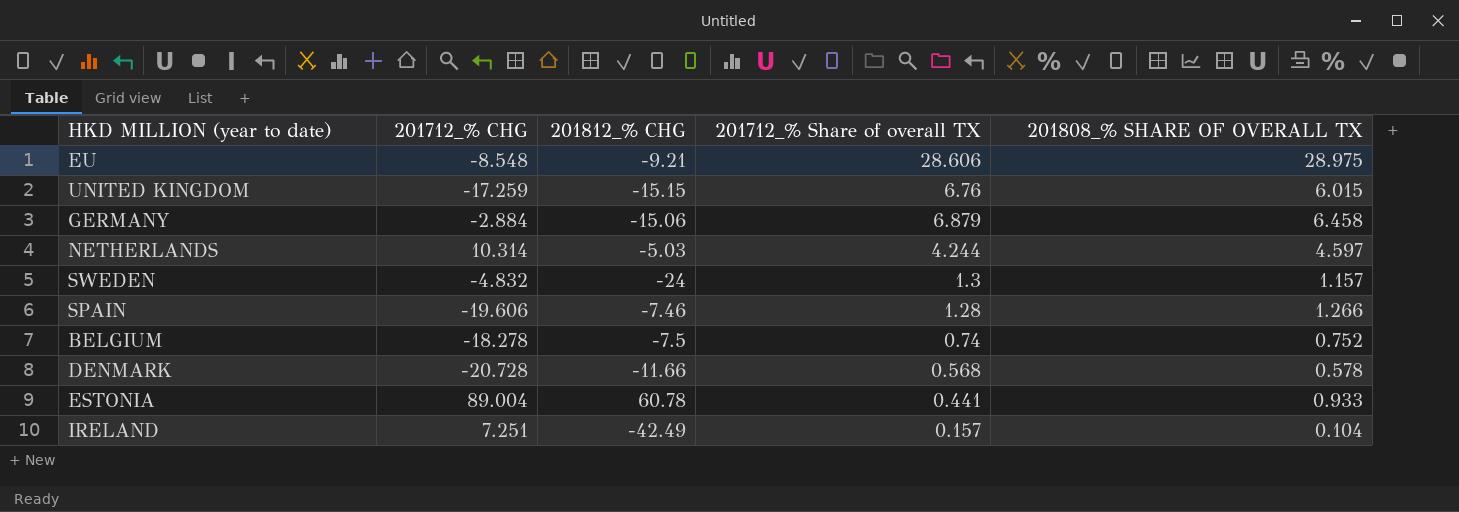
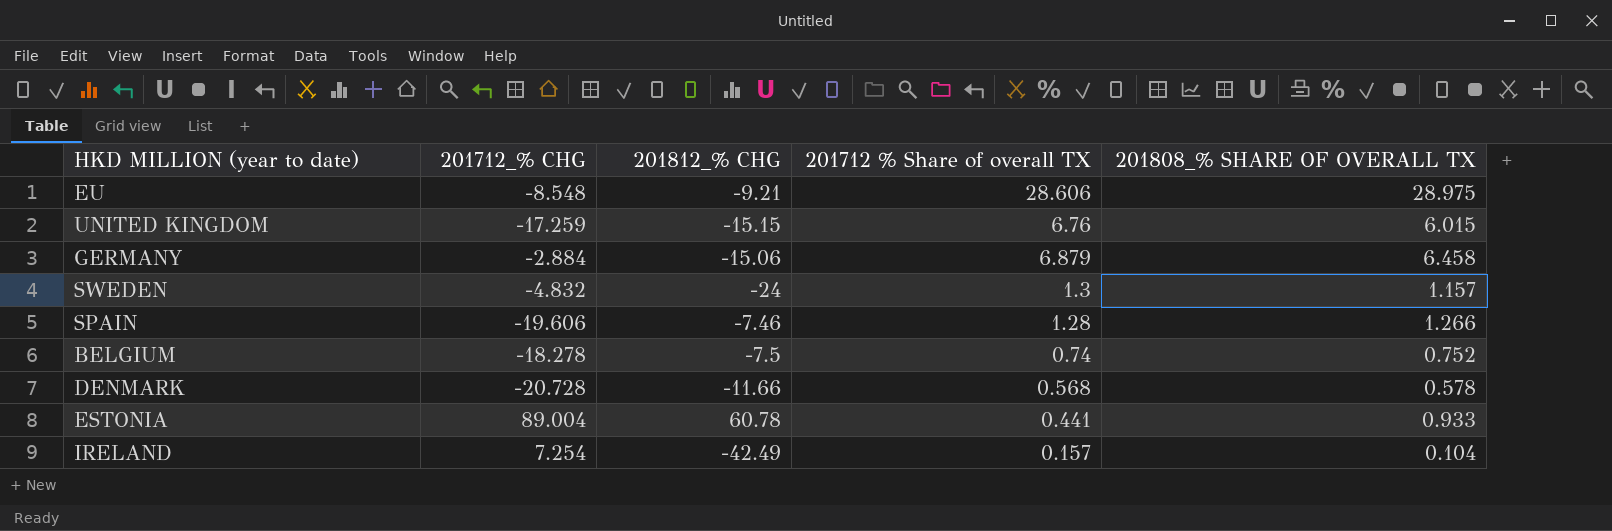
column name: 201712_% Share of overall TX -> 201712 % Share of overall TX
row NETHERLANDS: 10.314 | -5.03 | 4.244 | 4.597 -> none
IRELAND | 201712_% CHG: 7.251 -> 7.254

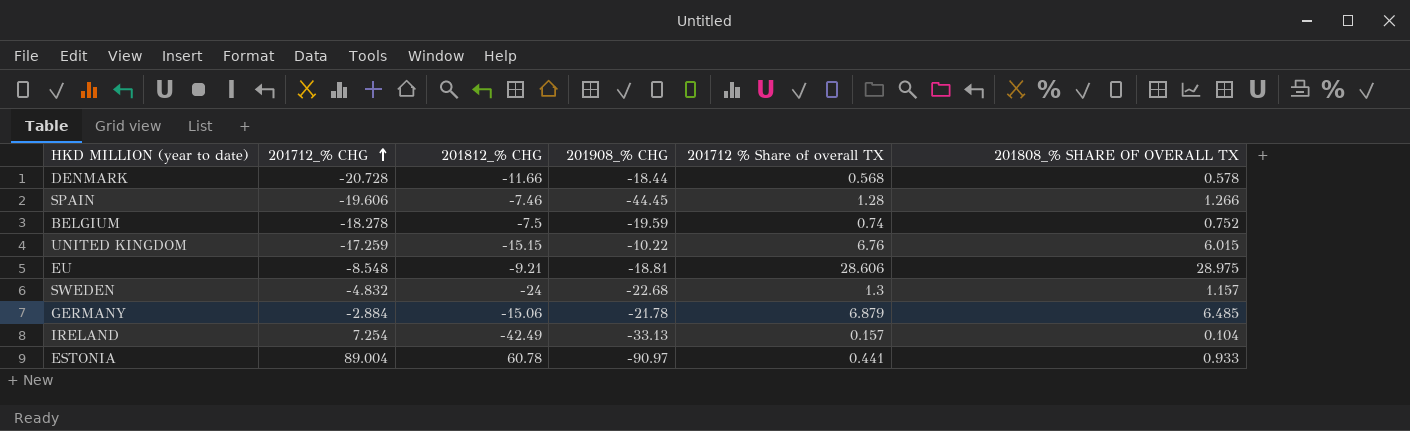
row order: none -> 201712_% CHG ascending
column 201908_% CHG | position: none -> 4
GERMANY | 201808_% SHARE OF OVERALL TX: 6.458 -> 6.485

